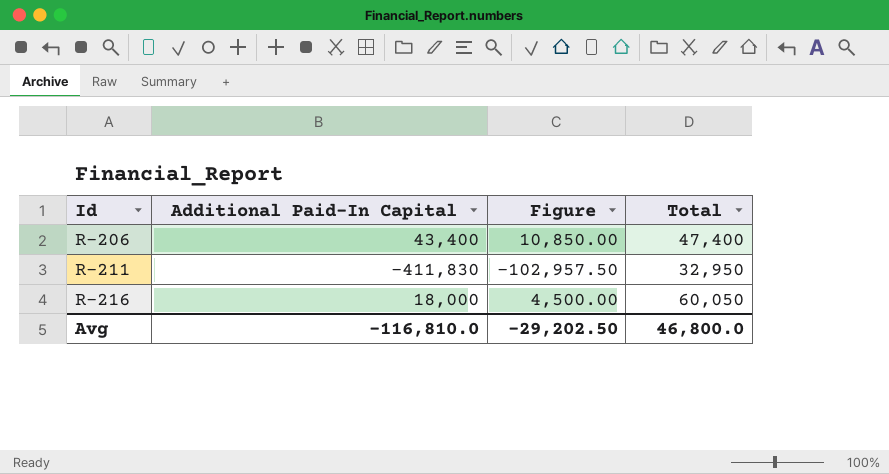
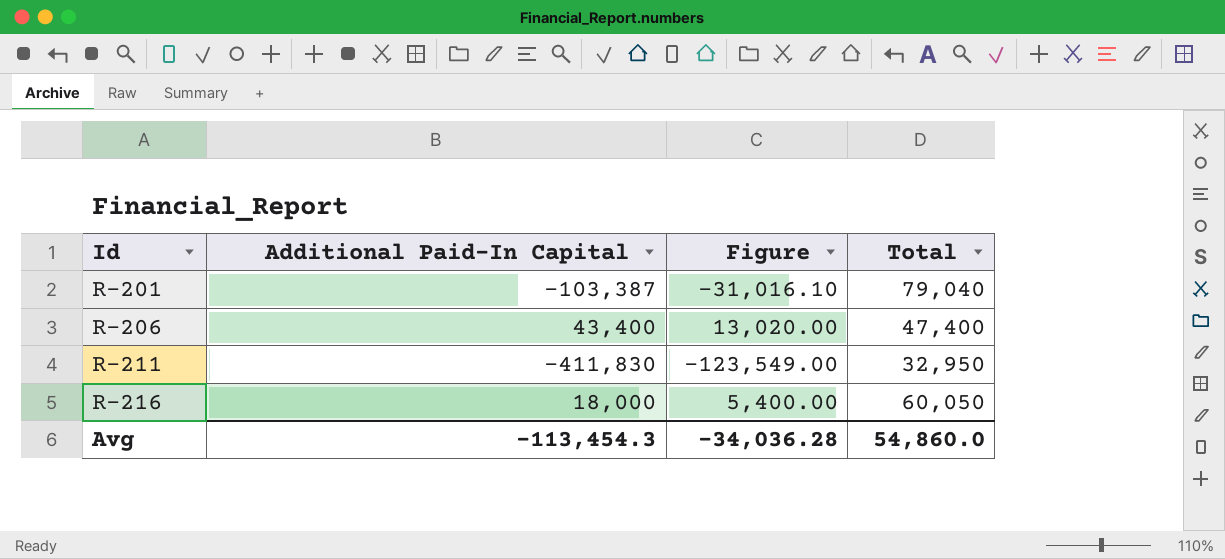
column Figure | formula: [Additional Paid-In Capital] * 0.25 -> [Additional Paid-In Capital] * 0.3
row R-201: none -> -103,387 | -31,016.10 | 79,040
Avg | Additional Paid-In Capital: -116,810.0 -> -113,454.3
Avg | Figure: -29,202.50 -> -34,036.28
Avg | Total: 46,800.0 -> 54,860.0

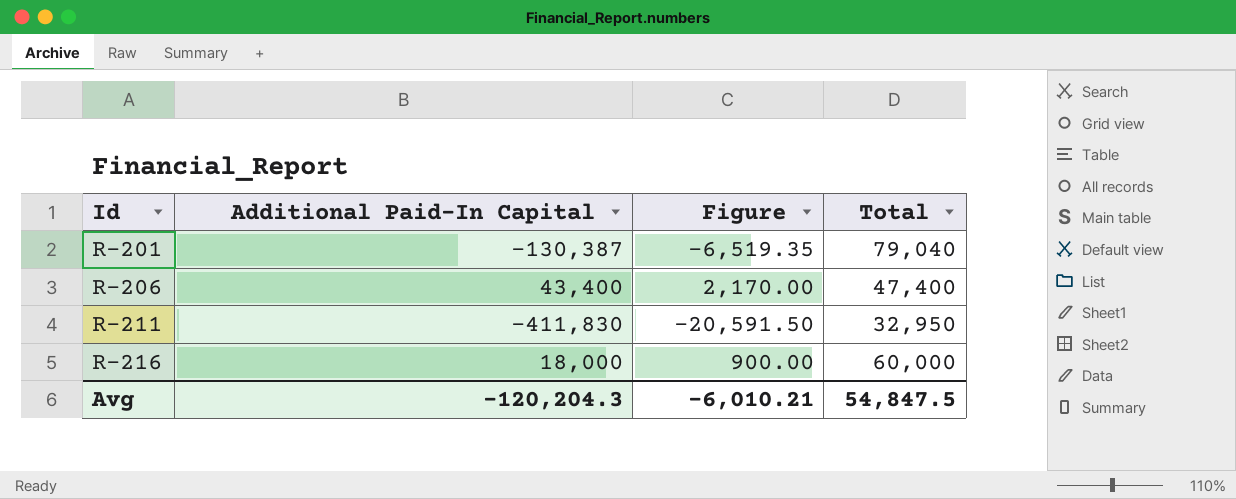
column Figure | formula: [Additional Paid-In Capital] * 0.3 -> [Additional Paid-In Capital] * 0.05
R-201 | Additional Paid-In Capital: -103,387 -> -130,387
R-216 | Total: 60,050 -> 60,000
Avg | Additional Paid-In Capital: -113,454.3 -> -120,204.3
Avg | Figure: -34,036.28 -> -6,010.21
Avg | Total: 54,860.0 -> 54,847.5

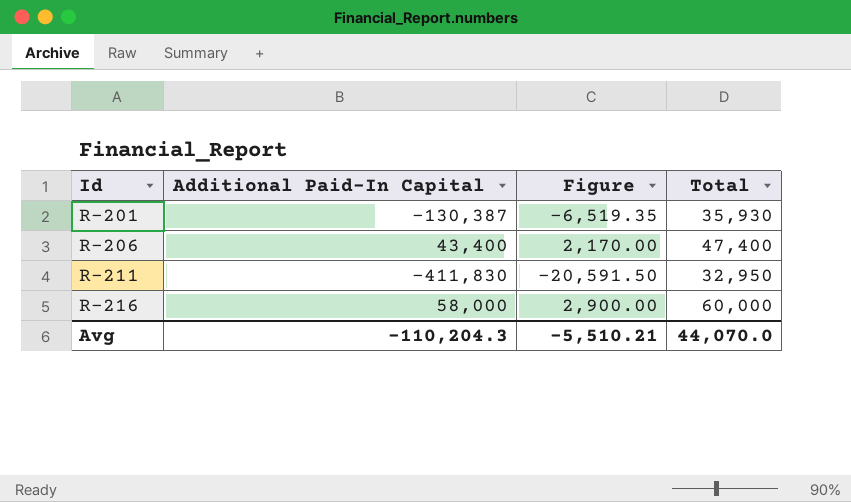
R-201 | Total: 79,040 -> 35,930
R-216 | Additional Paid-In Capital: 18,000 -> 58,000
R-216 | Figure: 900.00 -> 2,900.00
Avg | Additional Paid-In Capital: -120,204.3 -> -110,204.3
Avg | Figure: -6,010.21 -> -5,510.21
Avg | Total: 54,847.5 -> 44,070.0

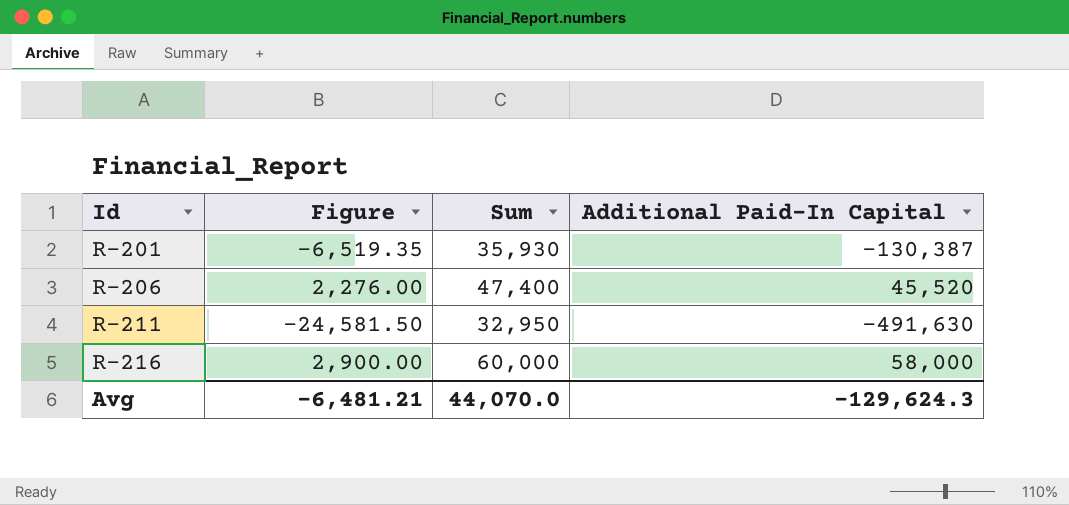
column name: Total -> Sum
column Additional Paid-In Capital | position: 2 -> 4
R-206 | Figure: 2,170.00 -> 2,276.00
R-206 | Additional Paid-In Capital: 43,400 -> 45,520
R-211 | Figure: -20,591.50 -> -24,581.50
R-211 | Additional Paid-In Capital: -411,830 -> -491,630
Avg | Figure: -5,510.21 -> -6,481.21
Avg | Additional Paid-In Capital: -110,204.3 -> -129,624.3

